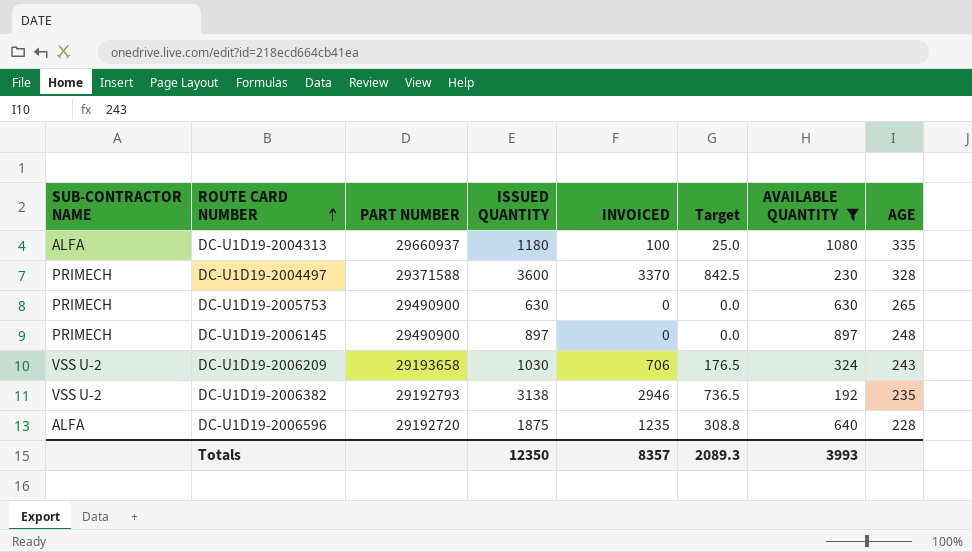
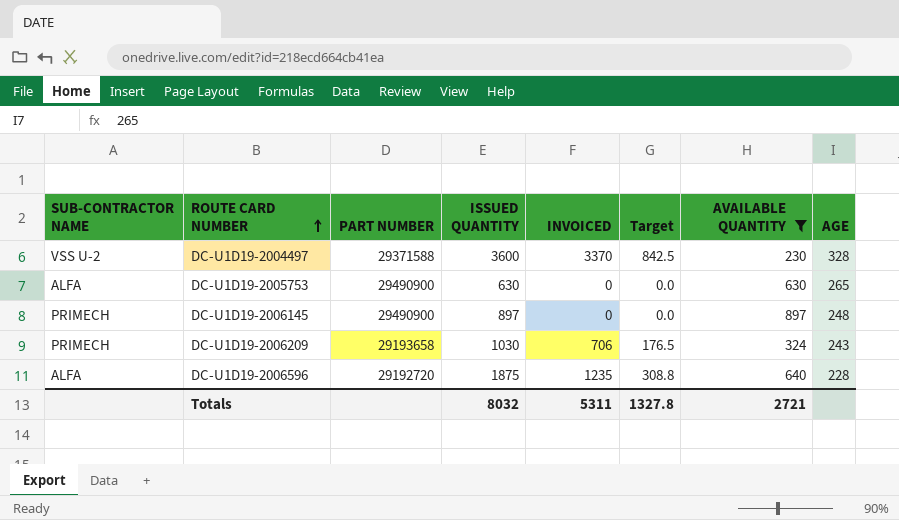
row DC-U1D19-2004313: ALFA | 29660937 | 1180 | 100 | 25.0 | 1080 | 335 -> none
row DC-U1D19-2006382: VSS U-2 | 29192793 | 3138 | 2946 | 736.5 | 192 | 235 -> none
DC-U1D19-2004497 | SUB-CONTRACTOR NAME: PRIMECH -> VSS U-2
DC-U1D19-2005753 | SUB-CONTRACTOR NAME: PRIMECH -> ALFA
DC-U1D19-2006209 | SUB-CONTRACTOR NAME: VSS U-2 -> PRIMECH
Totals | ISSUED QUANTITY: 12350 -> 8032
Totals | INVOICED: 8357 -> 5311
Totals | Target: 2089.3 -> 1327.8
Totals | AVAILABLE QUANTITY: 3993 -> 2721

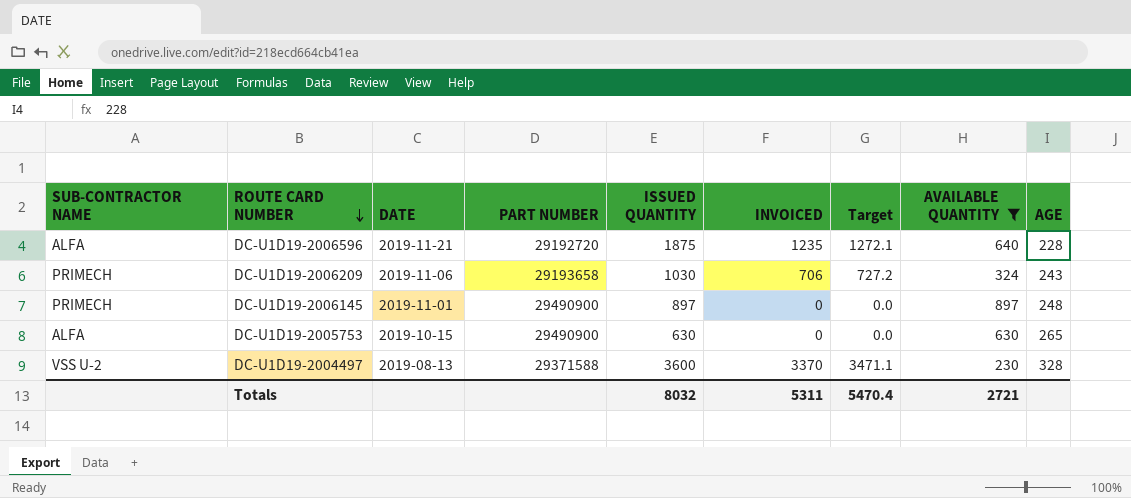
row order: ROUTE CARD NUMBER ascending -> ROUTE CARD NUMBER descending
column DATE | position: none -> 3
column Target | formula: [INVOICED] * 0.25 -> [INVOICED] * 1.03
Totals | Target: 1327.8 -> 5470.4

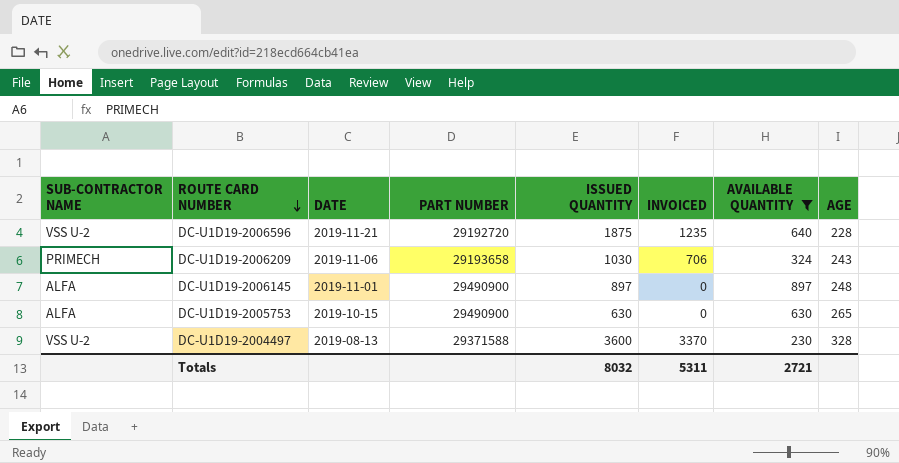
column Target | formula: [INVOICED] * 1.03 -> none
DC-U1D19-2006596 | SUB-CONTRACTOR NAME: ALFA -> VSS U-2
DC-U1D19-2006145 | SUB-CONTRACTOR NAME: PRIMECH -> ALFA

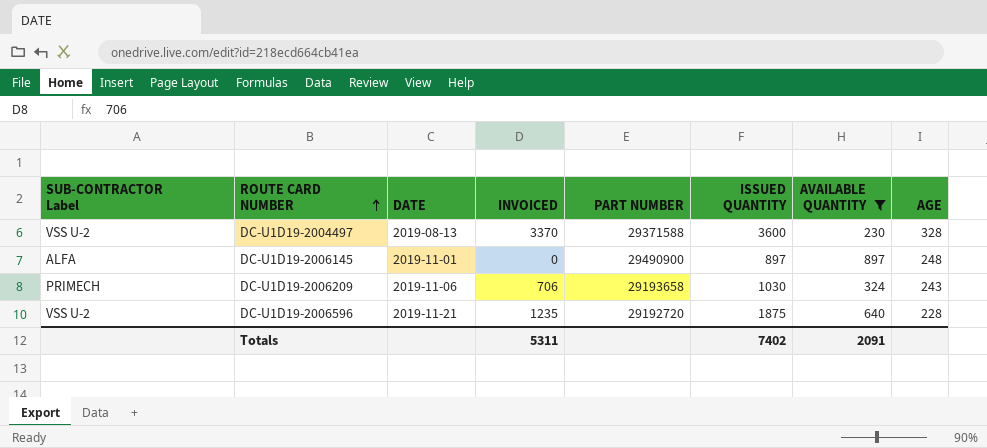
row order: ROUTE CARD NUMBER descending -> ROUTE CARD NUMBER ascending
column name: SUB-CONTRACTOR NAME -> SUB-CONTRACTOR Label
column INVOICED | position: 6 -> 4
row DC-U1D19-2005753: ALFA | 2019-10-15 | 29490900 | 630 | 0 | 630 | 265 -> none
Totals | ISSUED QUANTITY: 8032 -> 7402
Totals | AVAILABLE QUANTITY: 2721 -> 2091

